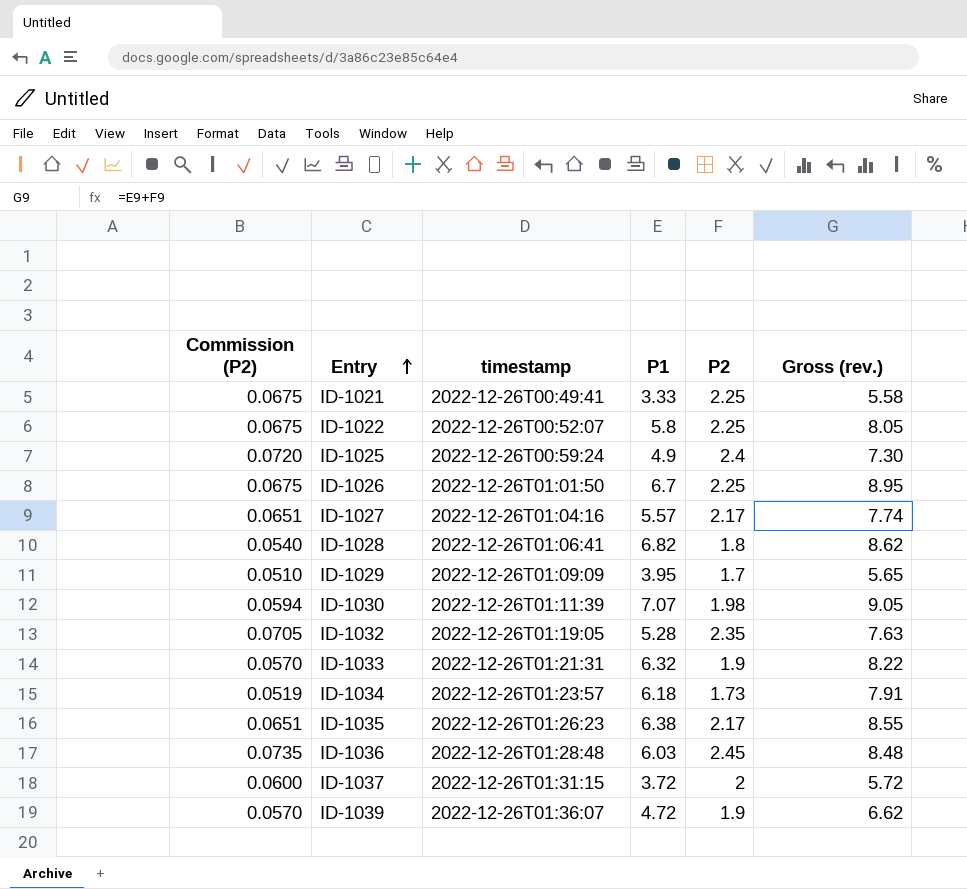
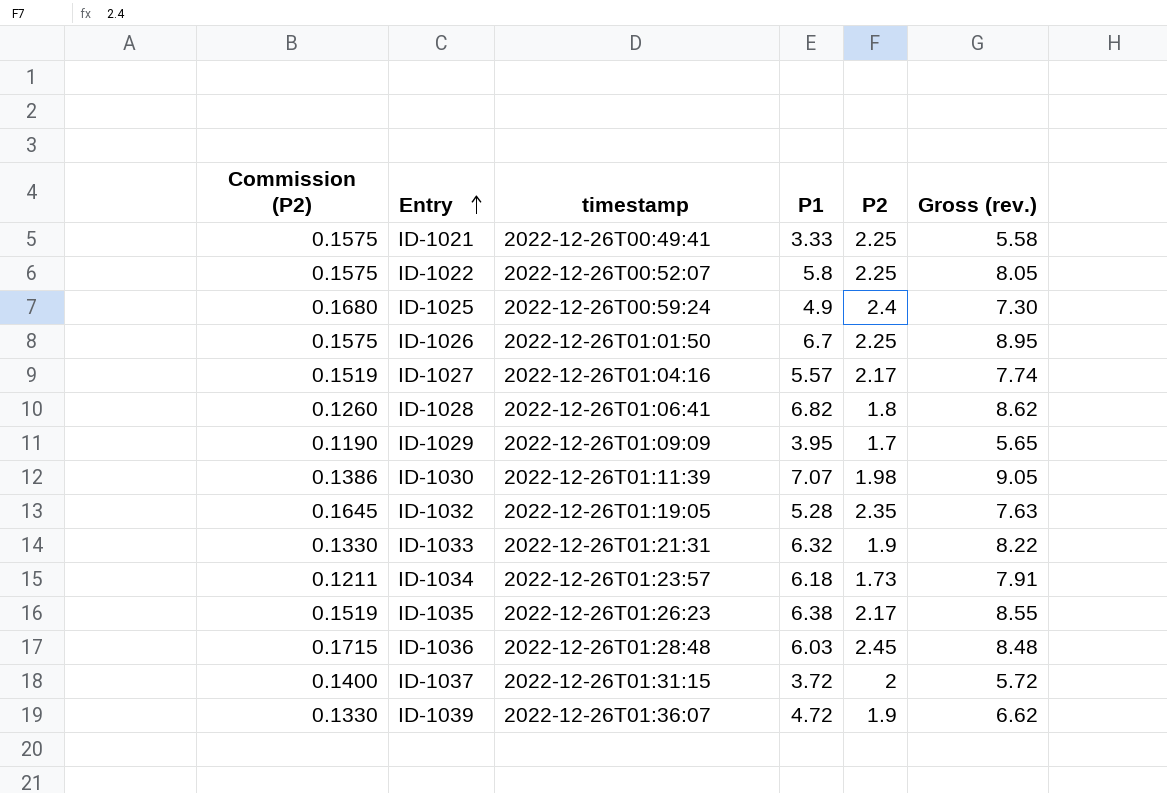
column Commission (P2) | formula: [P2] * 0.03 -> [P2] * 0.07

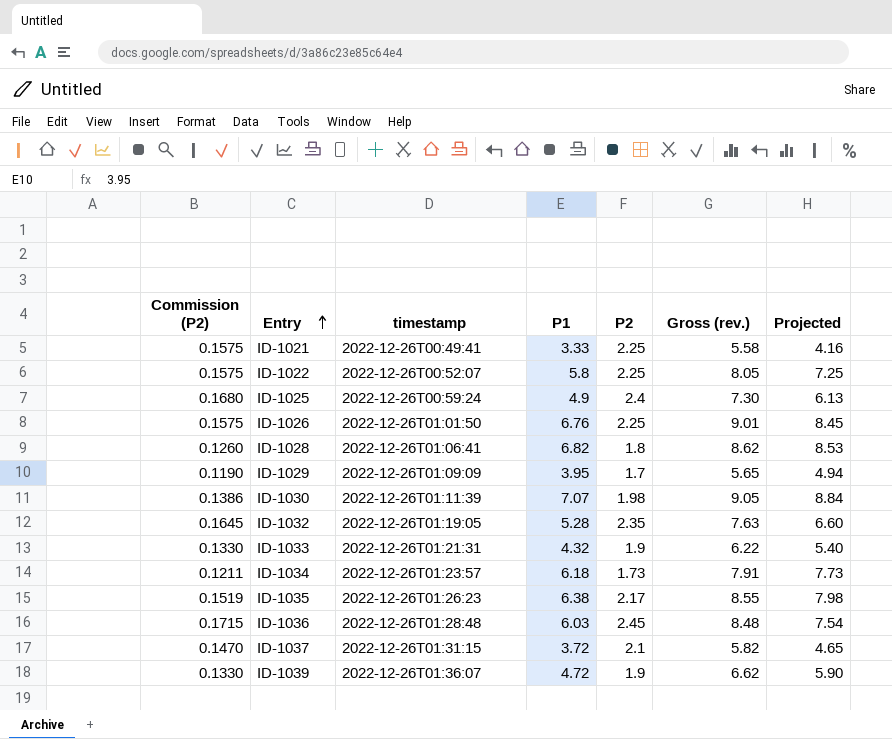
column Projected | formula: none -> [P1] * 1.25
row ID-1027: 0.1519 | 2022-12-26T01:04:16 | 5.57 | 2.17 | 7.74 -> none
ID-1026 | P1: 6.7 -> 6.76
ID-1026 | Gross (rev.): 8.95 -> 9.01
ID-1033 | P1: 6.32 -> 4.32
ID-1033 | Gross (rev.): 8.22 -> 6.22
ID-1037 | Commission (P2): 0.1400 -> 0.1470
ID-1037 | P2: 2 -> 2.1
ID-1037 | Gross (rev.): 5.72 -> 5.82

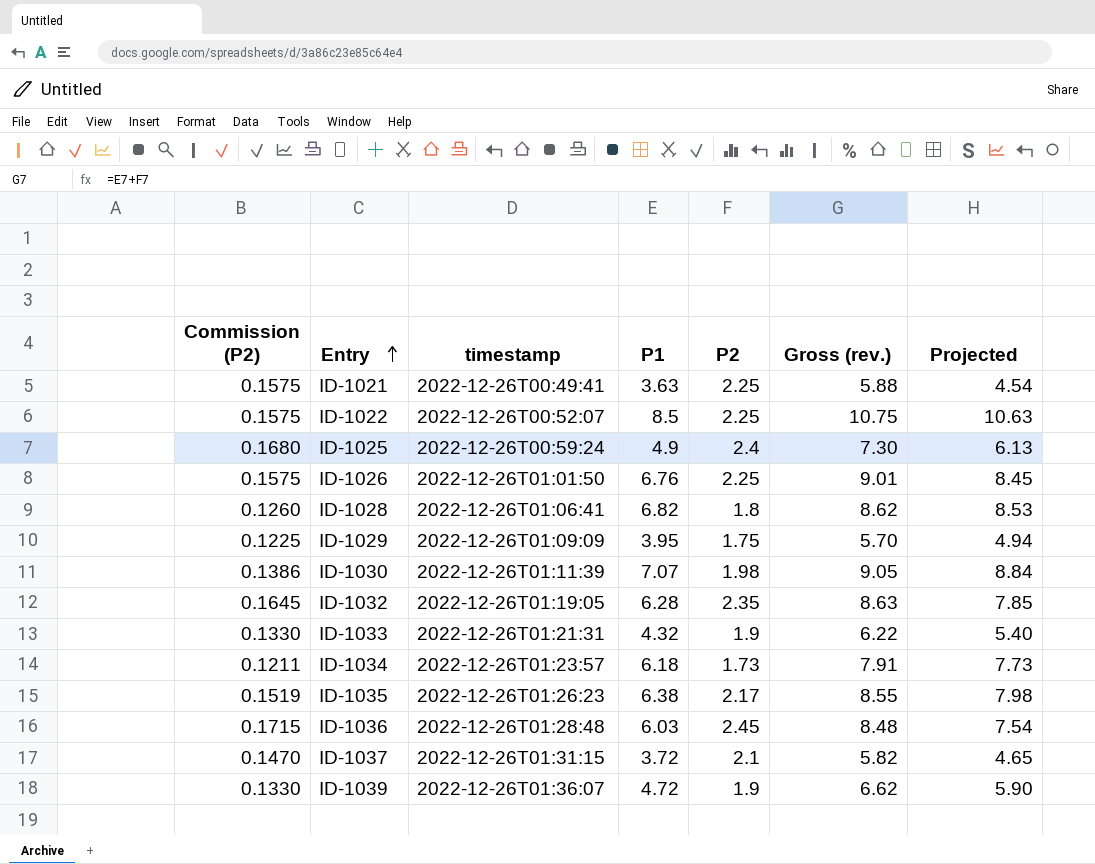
ID-1021 | P1: 3.33 -> 3.63
ID-1021 | Gross (rev.): 5.58 -> 5.88
ID-1021 | Projected: 4.16 -> 4.54
ID-1022 | P1: 5.8 -> 8.5
ID-1022 | Gross (rev.): 8.05 -> 10.75
ID-1022 | Projected: 7.25 -> 10.63
ID-1029 | Commission (P2): 0.1190 -> 0.1225
ID-1029 | P2: 1.7 -> 1.75
ID-1029 | Gross (rev.): 5.65 -> 5.70
ID-1032 | P1: 5.28 -> 6.28
ID-1032 | Gross (rev.): 7.63 -> 8.63
ID-1032 | Projected: 6.60 -> 7.85

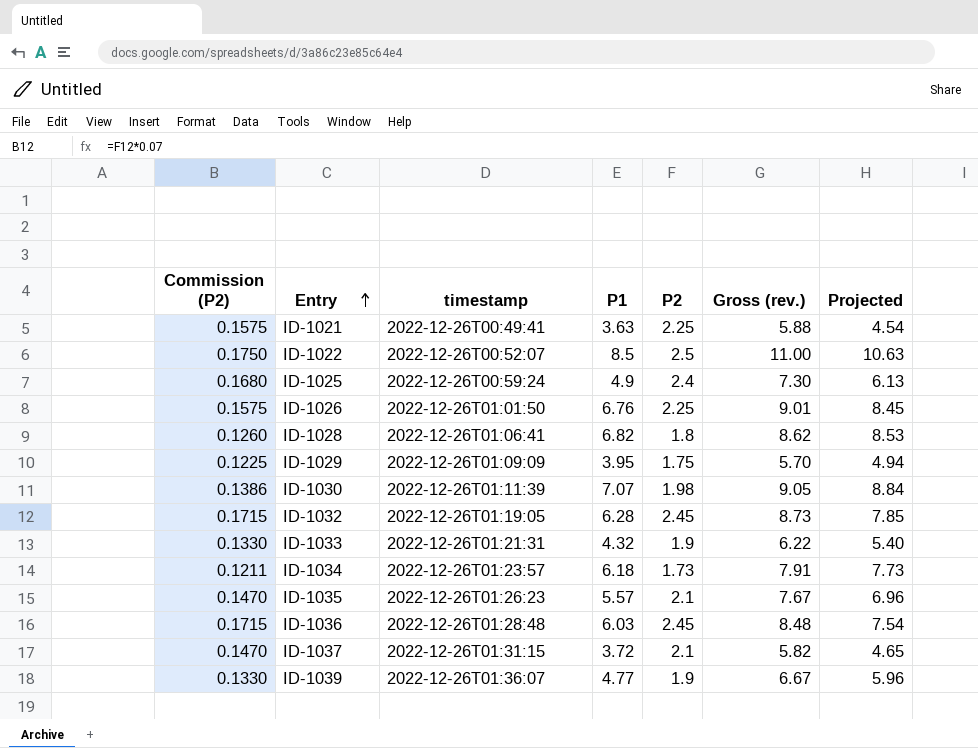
ID-1022 | Commission (P2): 0.1575 -> 0.1750
ID-1022 | P2: 2.25 -> 2.5
ID-1022 | Gross (rev.): 10.75 -> 11.00
ID-1032 | Commission (P2): 0.1645 -> 0.1715
ID-1032 | P2: 2.35 -> 2.45
ID-1032 | Gross (rev.): 8.63 -> 8.73
ID-1035 | Commission (P2): 0.1519 -> 0.1470
ID-1035 | P1: 6.38 -> 5.57
ID-1035 | P2: 2.17 -> 2.1
ID-1035 | Gross (rev.): 8.55 -> 7.67
ID-1035 | Projected: 7.98 -> 6.96
ID-1039 | P1: 4.72 -> 4.77
ID-1039 | Gross (rev.): 6.62 -> 6.67
ID-1039 | Projected: 5.90 -> 5.96

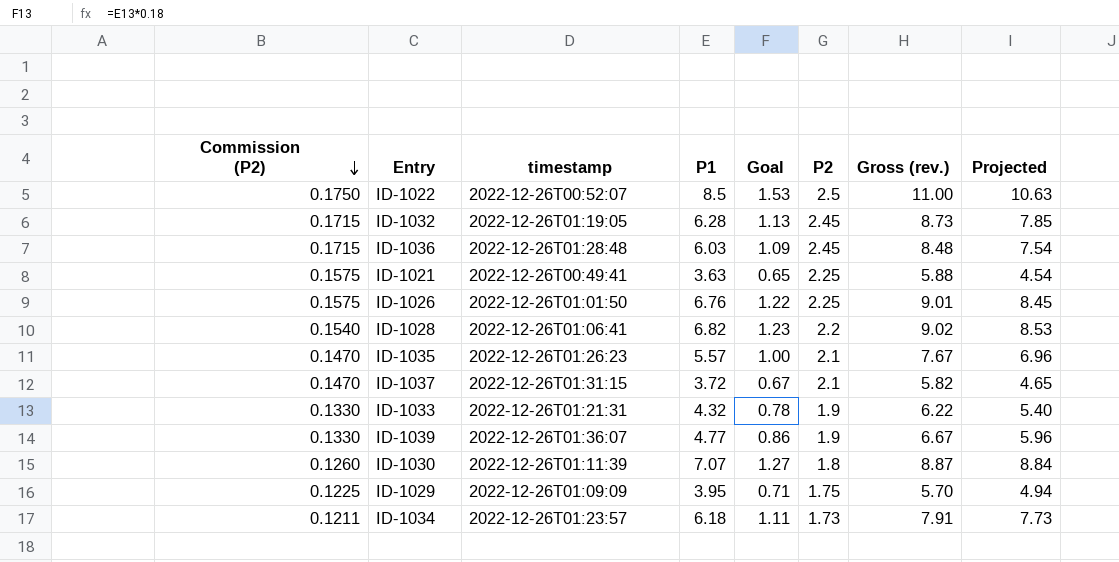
row order: Entry ascending -> Commission (P2) descending
column Goal | formula: none -> [P1] * 0.18
row ID-1025: 0.1680 | 2022-12-26T00:59:24 | 4.9 | 2.4 | 7.30 | 6.13 -> none
ID-1028 | Commission (P2): 0.1260 -> 0.1540
ID-1028 | P2: 1.8 -> 2.2
ID-1028 | Gross (rev.): 8.62 -> 9.02
ID-1030 | Commission (P2): 0.1386 -> 0.1260
ID-1030 | P2: 1.98 -> 1.8
ID-1030 | Gross (rev.): 9.05 -> 8.87

